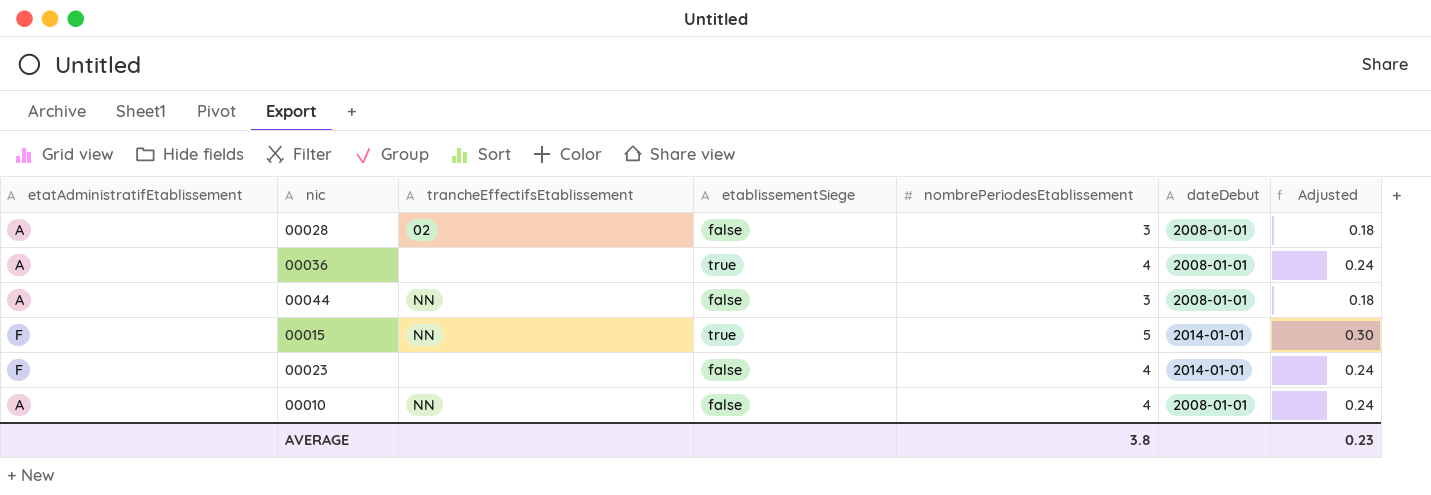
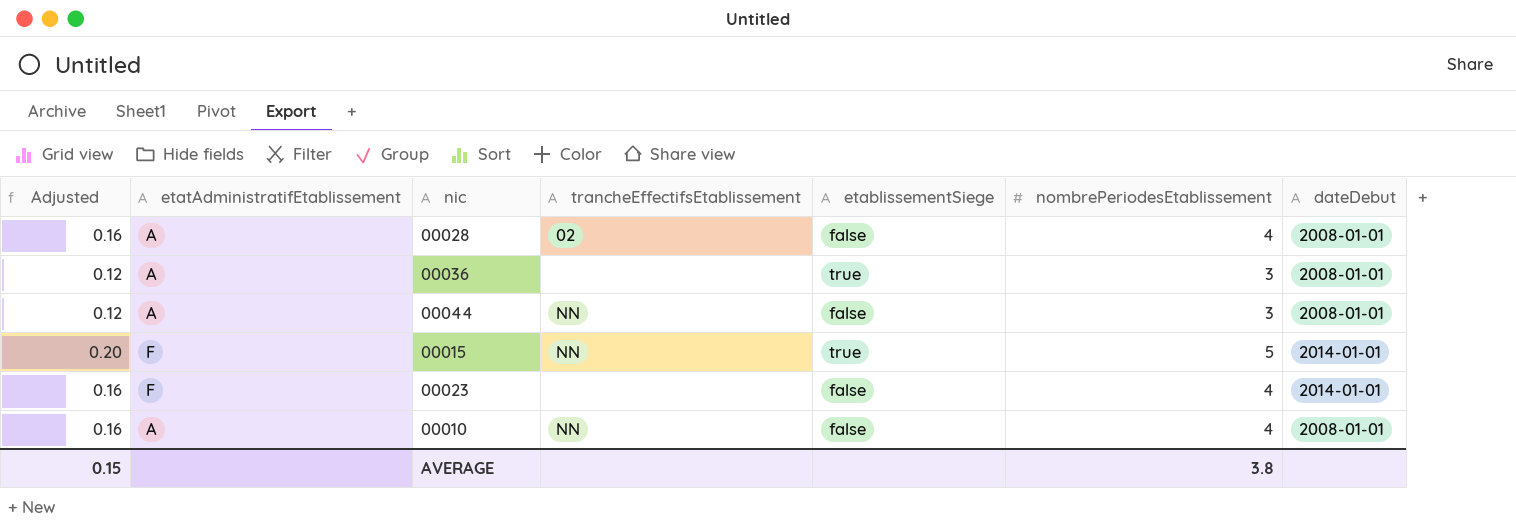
column Adjusted | formula: [nombrePeriodesEtablissement] * 0.06 -> [nombrePeriodesEtablissement] * 0.04
column Adjusted | position: 7 -> 1
00028 | nombrePeriodesEtablissement: 3 -> 4
00036 | nombrePeriodesEtablissement: 4 -> 3
AVERAGE | Adjusted: 0.23 -> 0.15

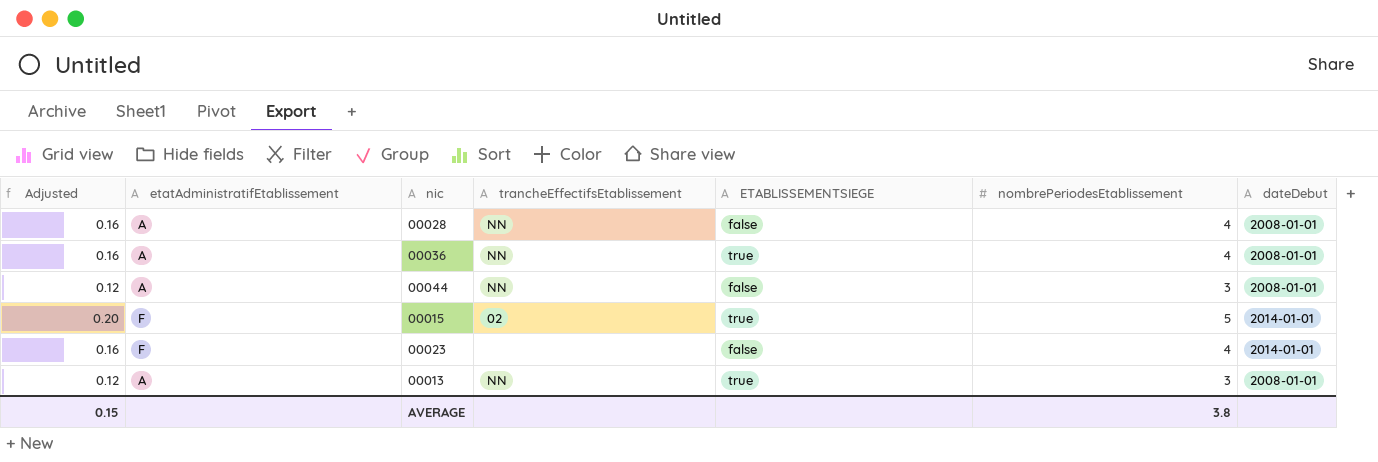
column name: etablissementSiege -> ETABLISSEMENTSIEGE
row 00010: 0.16 | A | NN | false | 4 | 2008-01-01 -> none
00028 | trancheEffectifsEtablissement: 02 -> NN
00036 | Adjusted: 0.12 -> 0.16
00036 | trancheEffectifsEtablissement: none -> NN
00036 | nombrePeriodesEtablissement: 3 -> 4
00015 | trancheEffectifsEtablissement: NN -> 02
row 00013: none -> 0.12 | A | NN | true | 3 | 2008-01-01

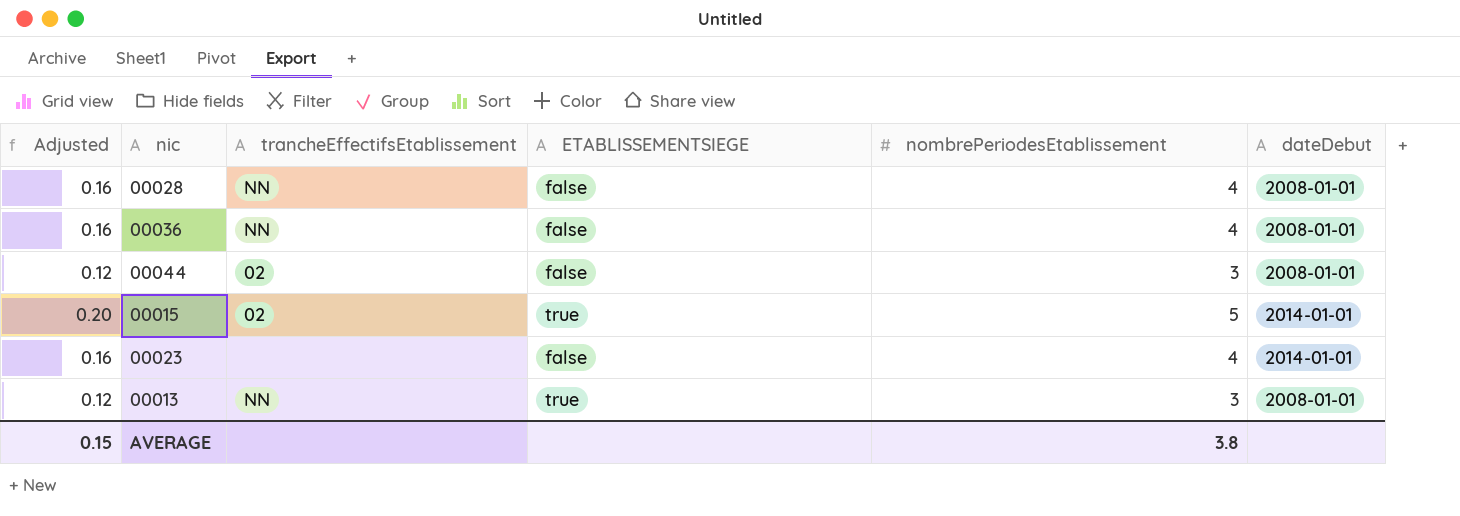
column etatAdministratifEtablissement | position: 2 -> none
00036 | ETABLISSEMENTSIEGE: true -> false
00044 | trancheEffectifsEtablissement: NN -> 02

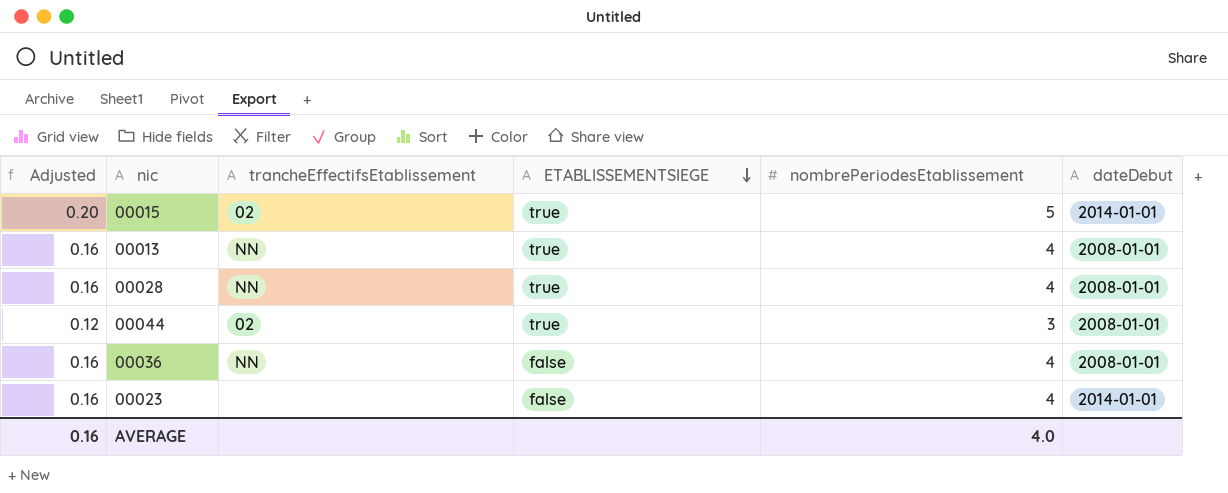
row order: none -> ETABLISSEMENTSIEGE descending
00013 | Adjusted: 0.12 -> 0.16
00013 | nombrePeriodesEtablissement: 3 -> 4
00028 | ETABLISSEMENTSIEGE: false -> true
00044 | ETABLISSEMENTSIEGE: false -> true
AVERAGE | Adjusted: 0.15 -> 0.16
AVERAGE | nombrePeriodesEtablissement: 3.8 -> 4.0

